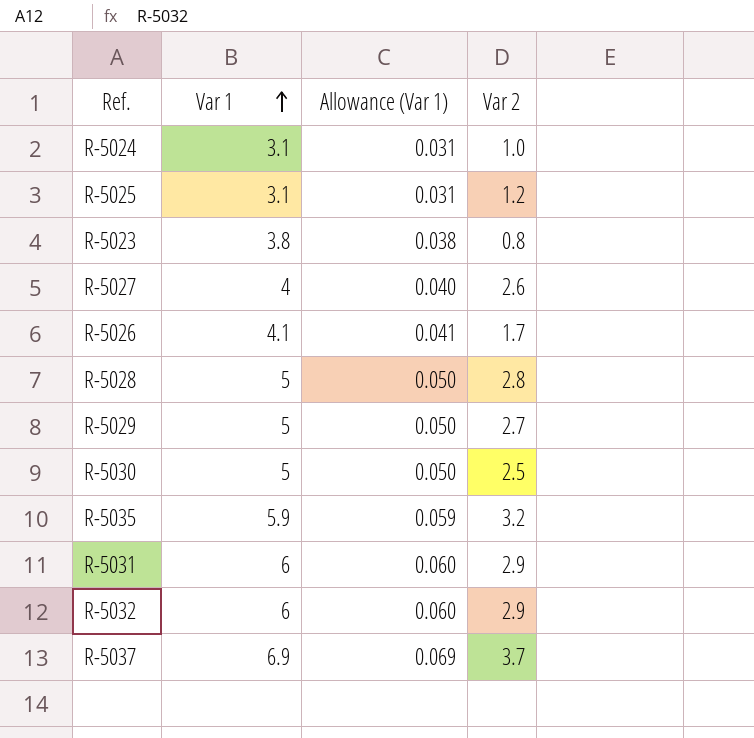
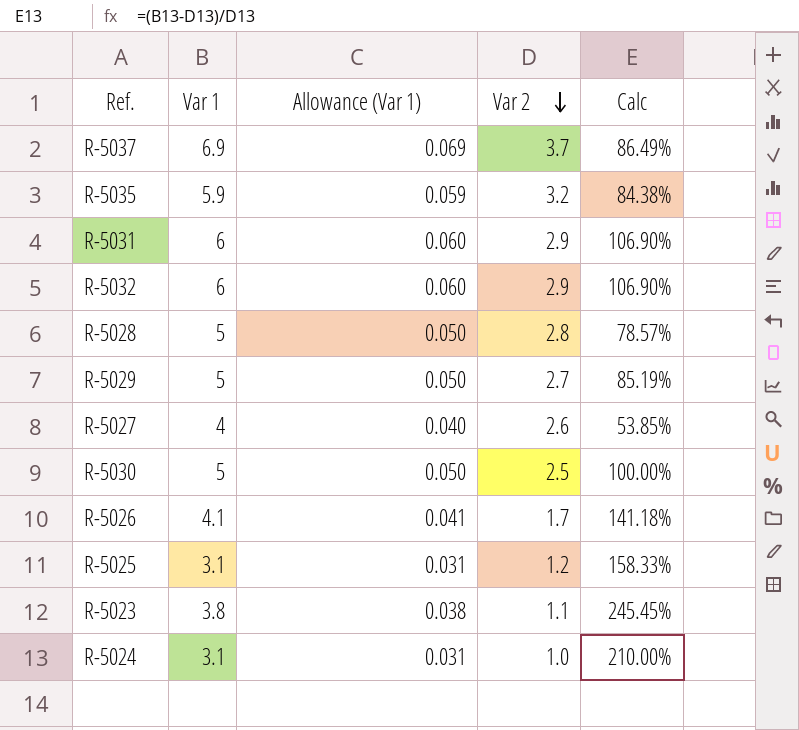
row order: Var 1 ascending -> Var 2 descending
column Calc | formula: none -> ([Var 1] - [Var 2]) / [Var 2]
R-5023 | Var 2: 0.8 -> 1.1

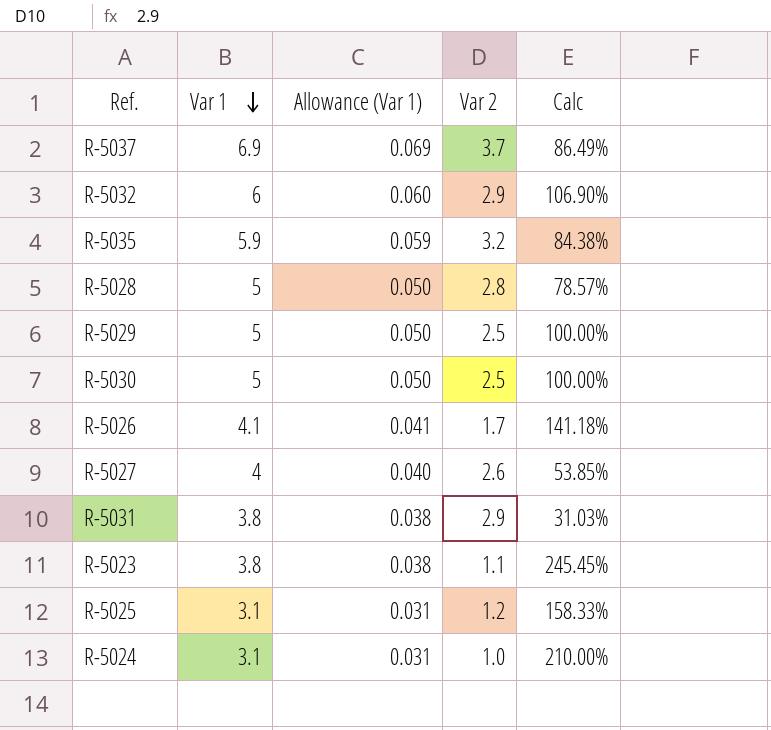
row order: Var 2 descending -> Var 1 descending
R-5029 | Var 2: 2.7 -> 2.5
R-5029 | Calc: 85.19% -> 100.00%
R-5031 | Var 1: 6 -> 3.8
R-5031 | Allowance (Var 1): 0.060 -> 0.038
R-5031 | Calc: 106.90% -> 31.03%

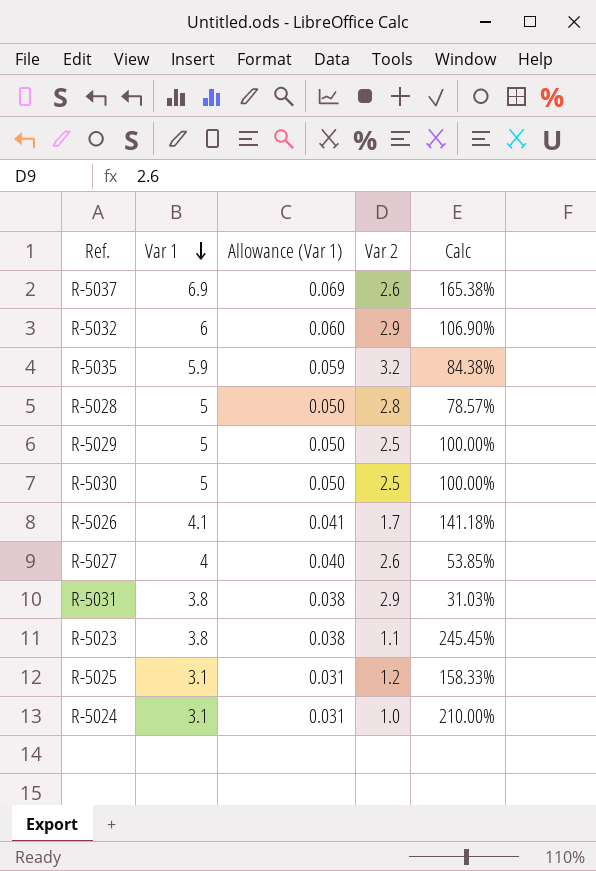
R-5037 | Var 2: 3.7 -> 2.6
R-5037 | Calc: 86.49% -> 165.38%

